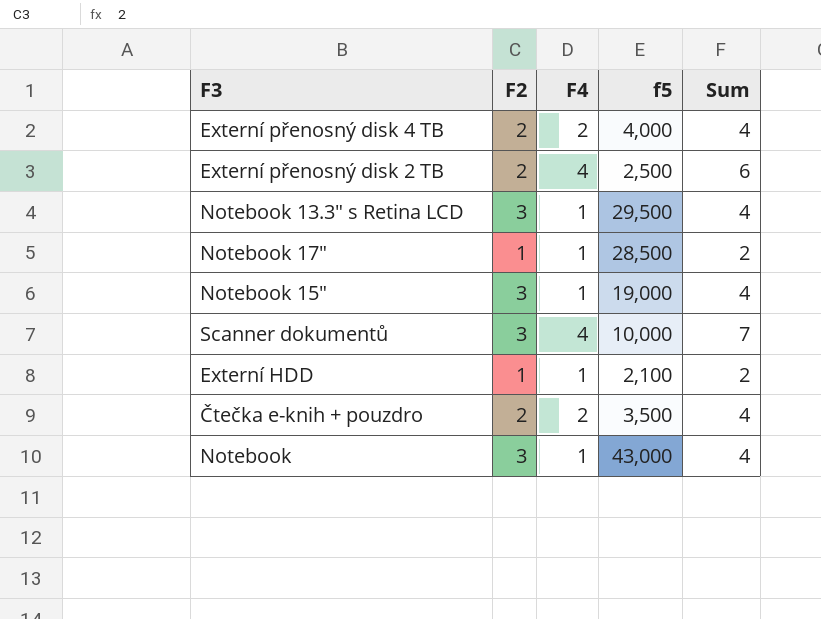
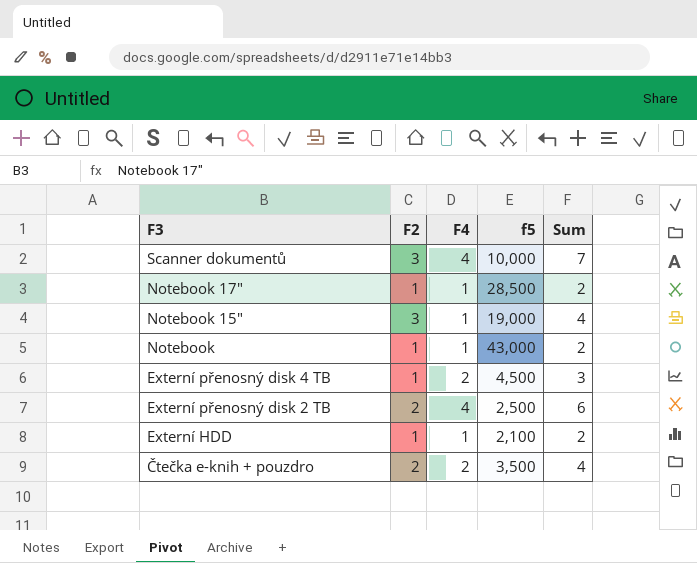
row order: none -> F3 descending
row Notebook 13.3" s Retina LCD: 3 | 1 | 29,500 | 4 -> none
Notebook | F2: 3 -> 1
Notebook | Sum: 4 -> 2
Externí přenosný disk 4 TB | F2: 2 -> 1
Externí přenosný disk 4 TB | f5: 4,000 -> 4,500
Externí přenosný disk 4 TB | Sum: 4 -> 3

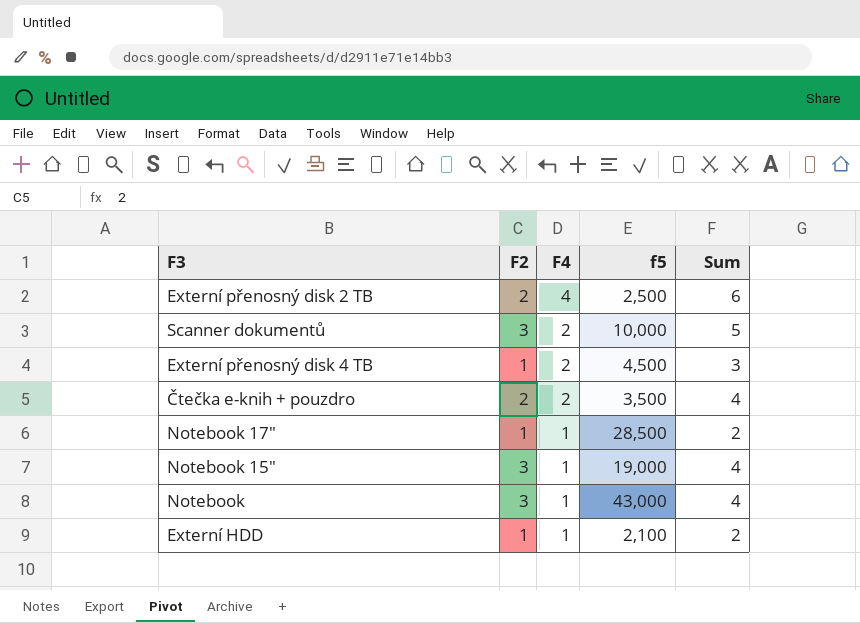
row order: F3 descending -> F4 descending
Scanner dokumentů | F4: 4 -> 2
Scanner dokumentů | Sum: 7 -> 5
Notebook | F2: 1 -> 3
Notebook | Sum: 2 -> 4

